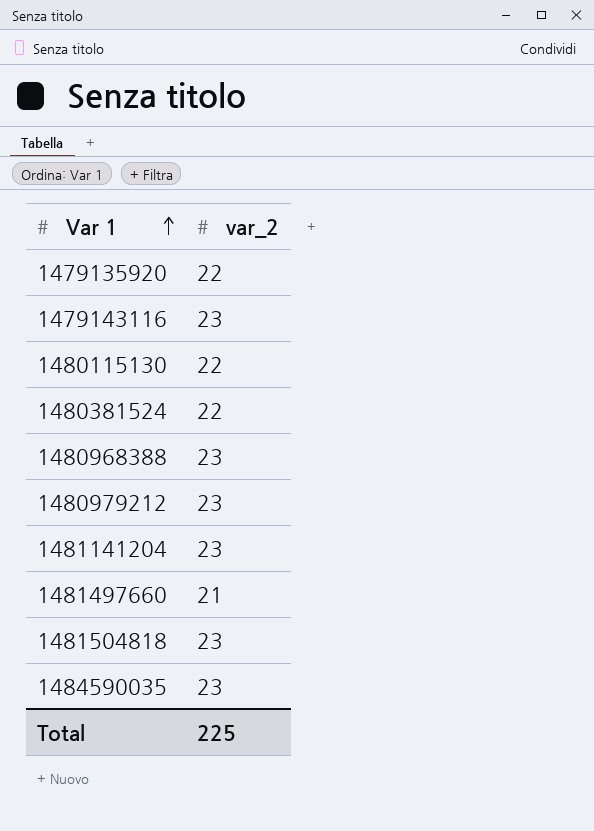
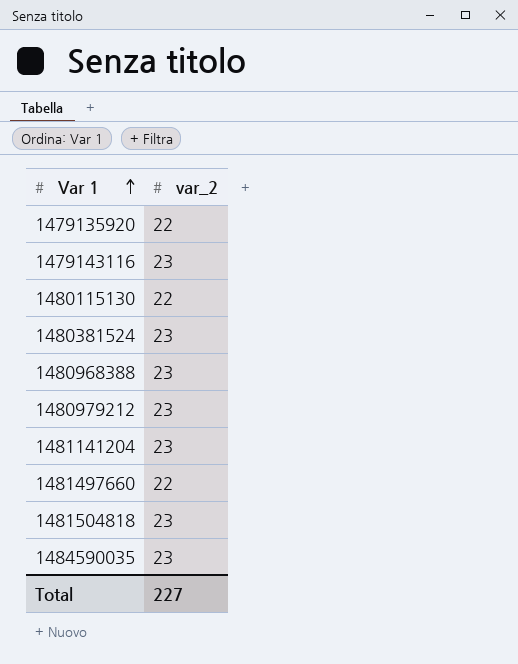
1480381524 | var_2: 22 -> 23
1481497660 | var_2: 21 -> 22
Total | var_2: 225 -> 227

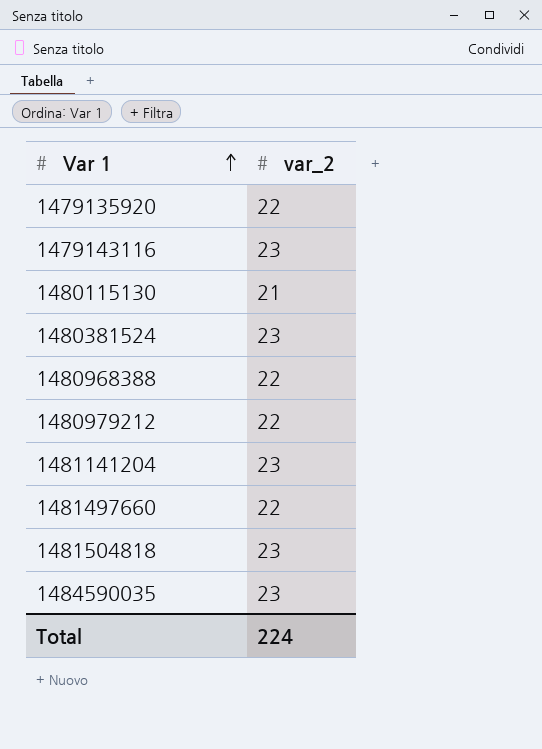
1480115130 | var_2: 22 -> 21
1480968388 | var_2: 23 -> 22
1480979212 | var_2: 23 -> 22
Total | var_2: 227 -> 224

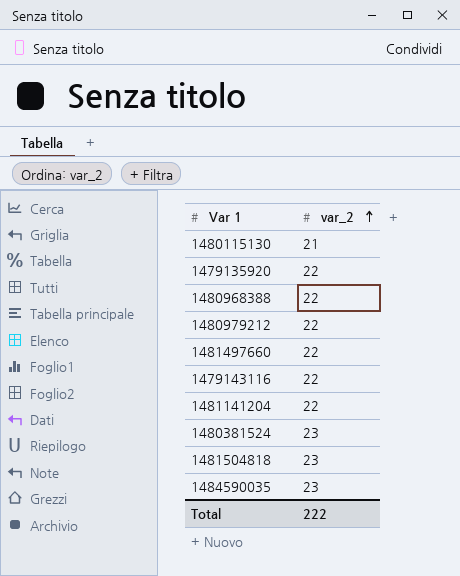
row order: Var 1 ascending -> var_2 ascending
1479143116 | var_2: 23 -> 22
1481141204 | var_2: 23 -> 22
Total | var_2: 224 -> 222

